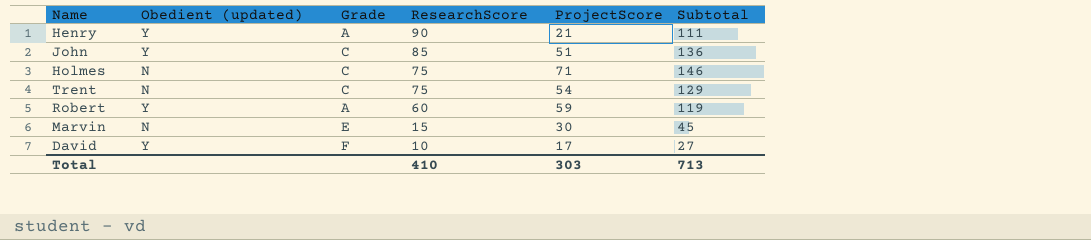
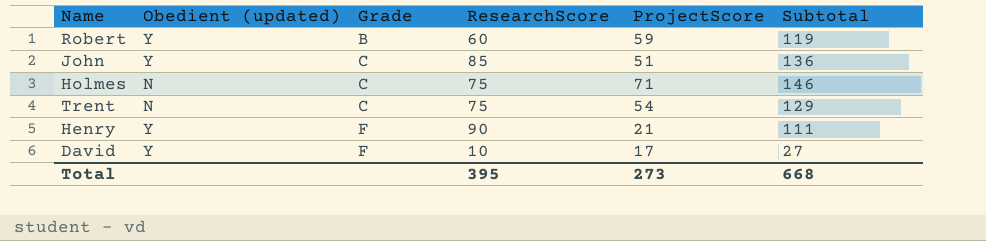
row order: ResearchScore descending -> Grade ascending
row Marvin: N | E | 15 | 30 | 45 -> none
Robert | Grade: A -> B
Henry | Grade: A -> F
Total | ResearchScore: 410 -> 395
Total | ProjectScore: 303 -> 273
Total | Subtotal: 713 -> 668

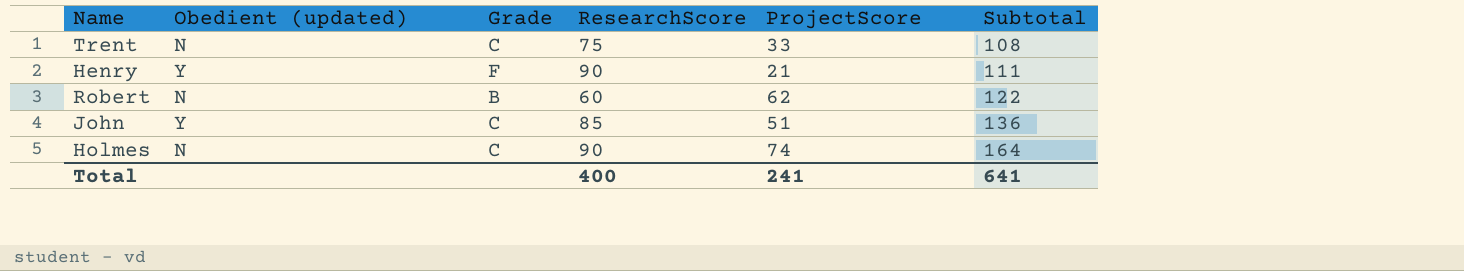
row order: Grade ascending -> Subtotal ascending
row David: Y | F | 10 | 17 | 27 -> none
Trent | ProjectScore: 54 -> 33
Trent | Subtotal: 129 -> 108
Robert | Obedient (updated): Y -> N
Robert | ProjectScore: 59 -> 62
Robert | Subtotal: 119 -> 122
Holmes | ResearchScore: 75 -> 90
Holmes | ProjectScore: 71 -> 74
Holmes | Subtotal: 146 -> 164
Total | ResearchScore: 395 -> 400
Total | ProjectScore: 273 -> 241
Total | Subtotal: 668 -> 641

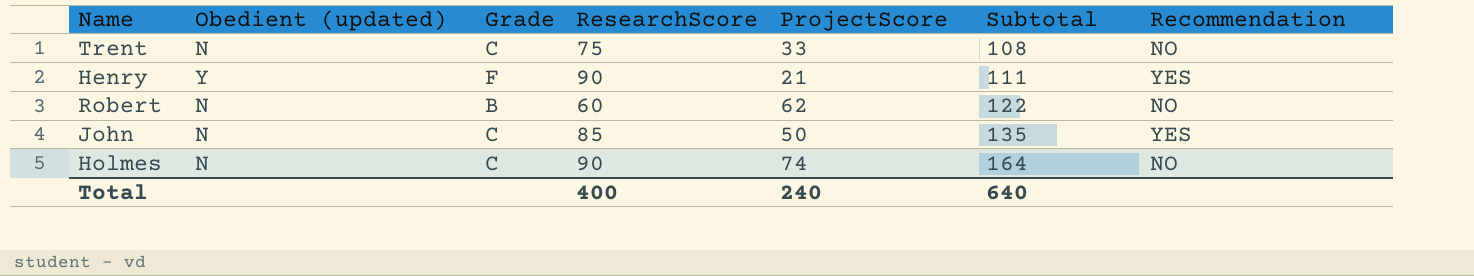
column Recommendation | position: none -> 7
John | Obedient (updated): Y -> N
John | ProjectScore: 51 -> 50
John | Subtotal: 136 -> 135
Total | ProjectScore: 241 -> 240
Total | Subtotal: 641 -> 640

